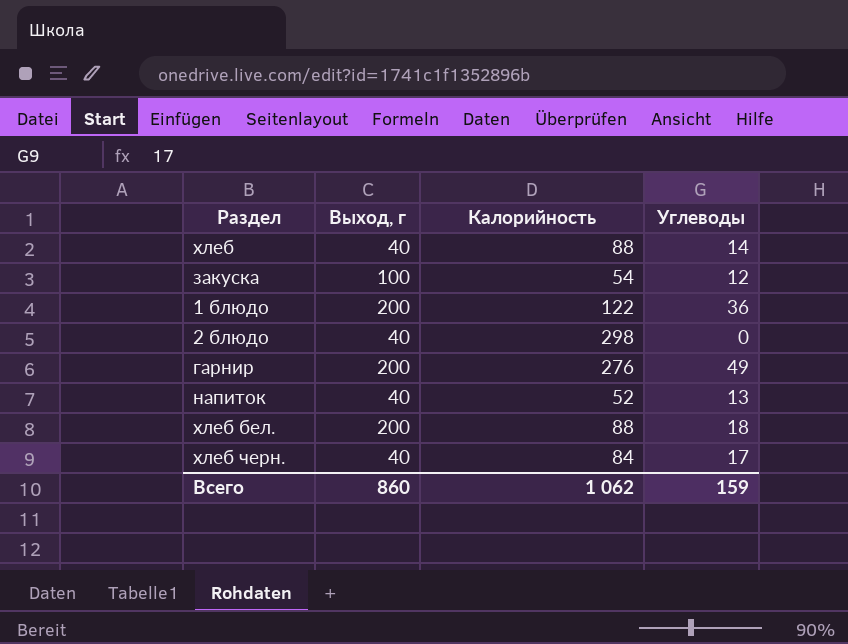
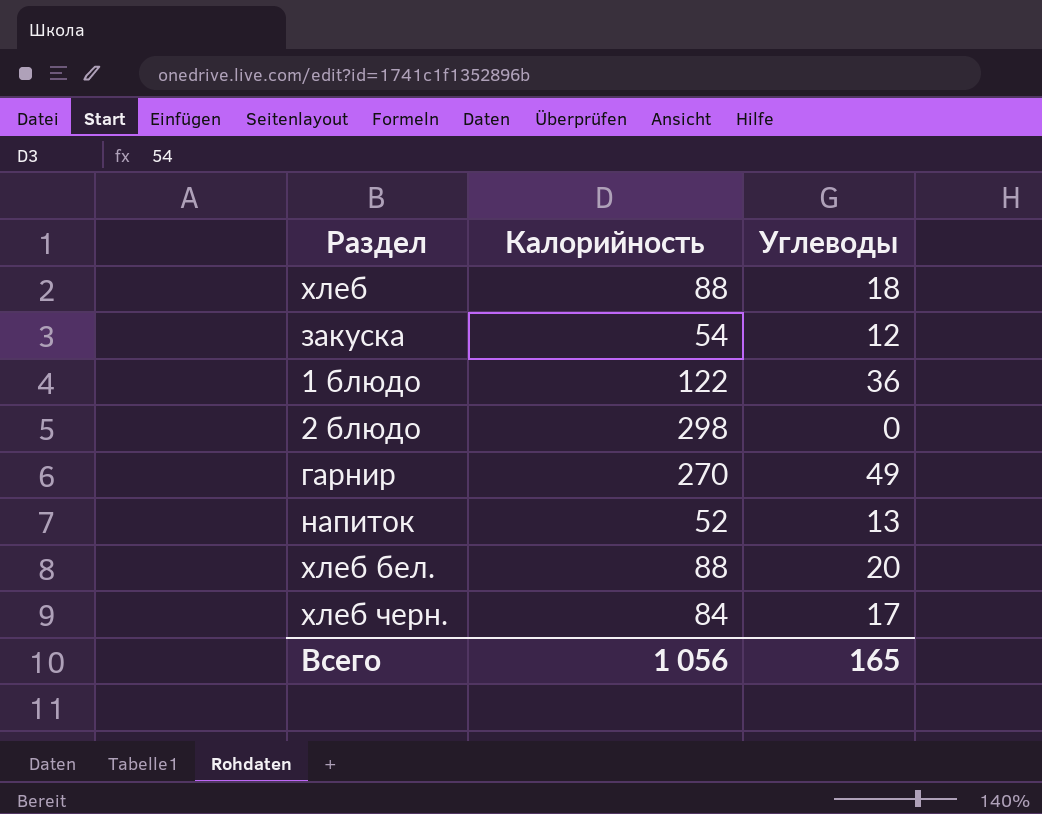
column Выход, г | position: 2 -> none
хлеб | Углеводы: 14 -> 18
гарнир | Калорийность: 276 -> 270
хлеб бел. | Углеводы: 18 -> 20
Всего | Калорийность: 1 062 -> 1 056
Всего | Углеводы: 159 -> 165

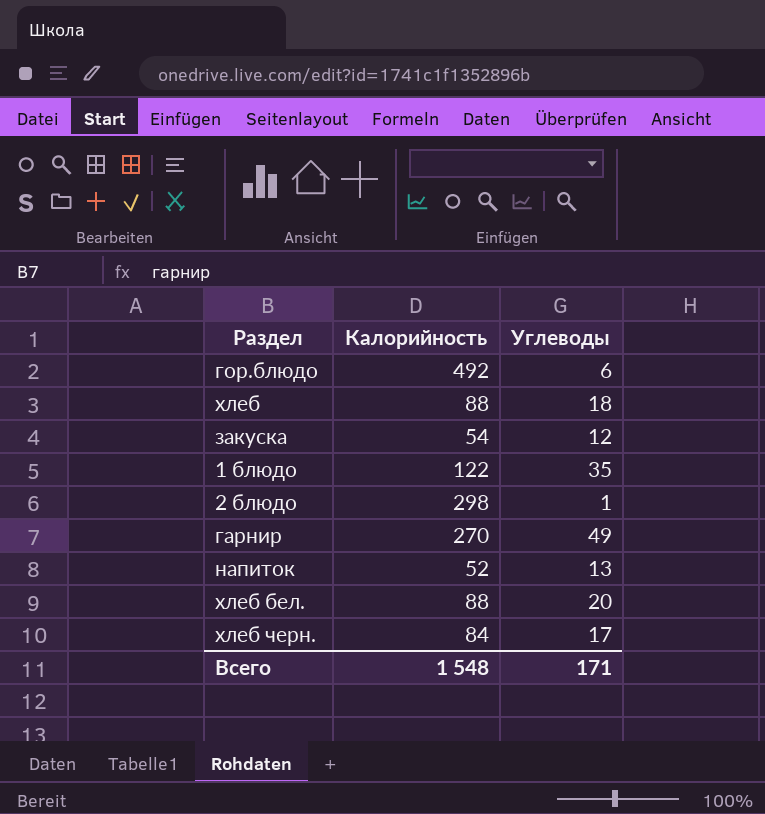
row гор.блюдо: none -> 492 | 6
1 блюдо | Углеводы: 36 -> 35
2 блюдо | Углеводы: 0 -> 1
Всего | Калорийность: 1 056 -> 1 548
Всего | Углеводы: 165 -> 171

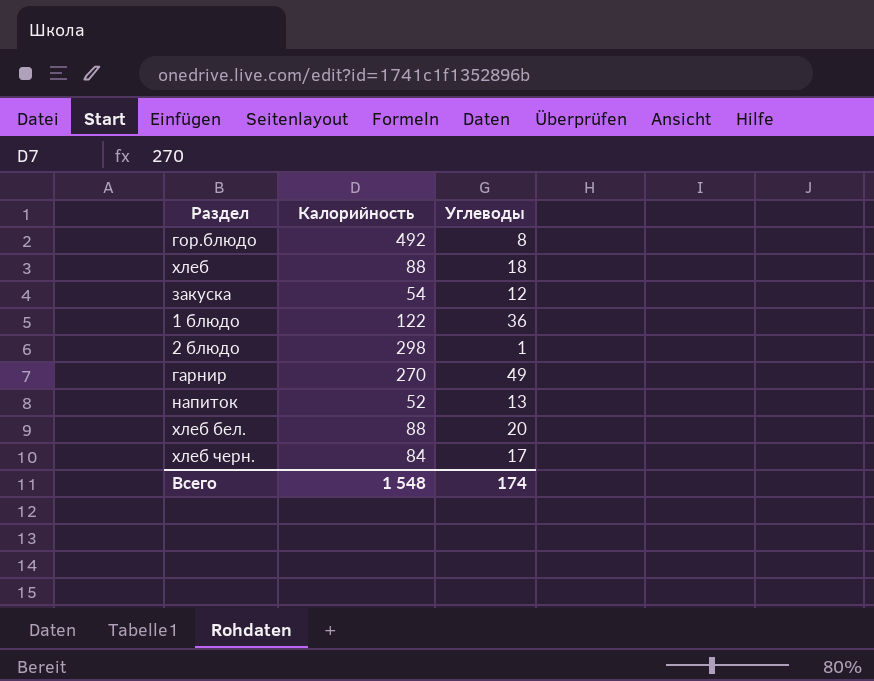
гор.блюдо | Углеводы: 6 -> 8
1 блюдо | Углеводы: 35 -> 36
Всего | Углеводы: 171 -> 174

